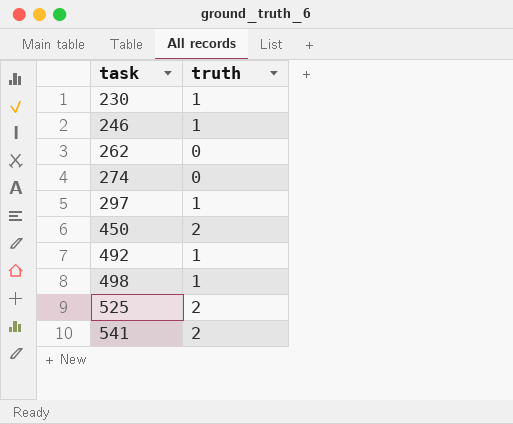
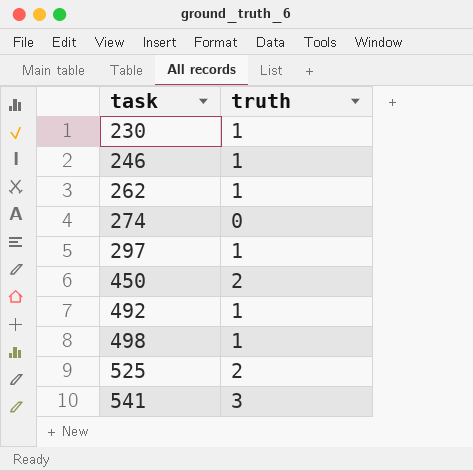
262 | truth: 0 -> 1
541 | truth: 2 -> 3

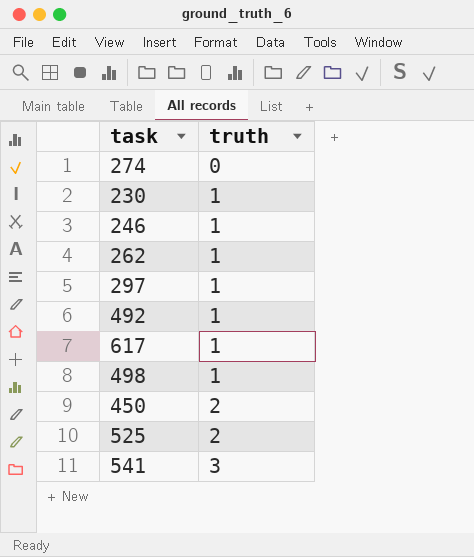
row order: task ascending -> truth ascending
row 617: none -> 1

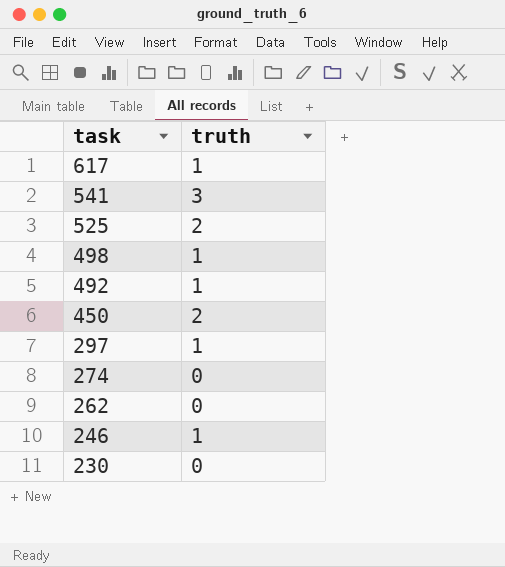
row order: truth ascending -> task descending
262 | truth: 1 -> 0
230 | truth: 1 -> 0

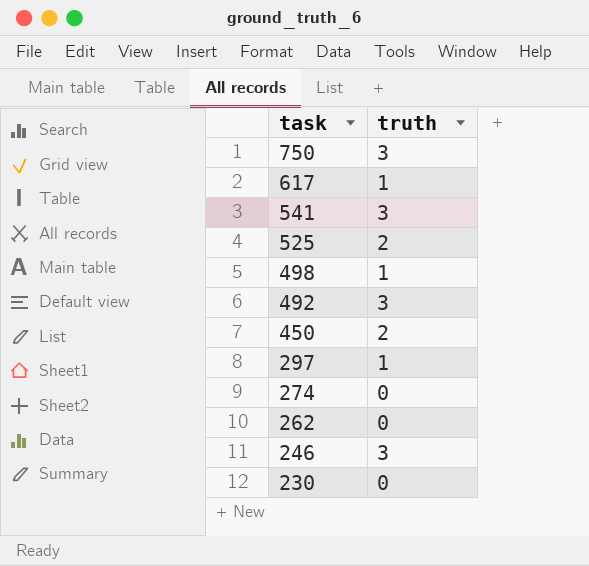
row 750: none -> 3
492 | truth: 1 -> 3
246 | truth: 1 -> 3

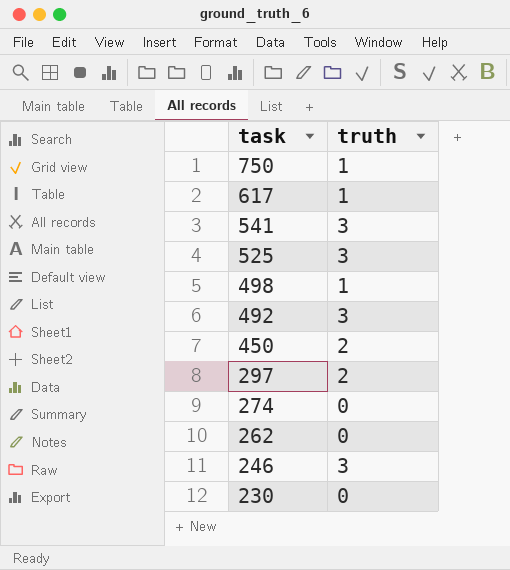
750 | truth: 3 -> 1
525 | truth: 2 -> 3
297 | truth: 1 -> 2

